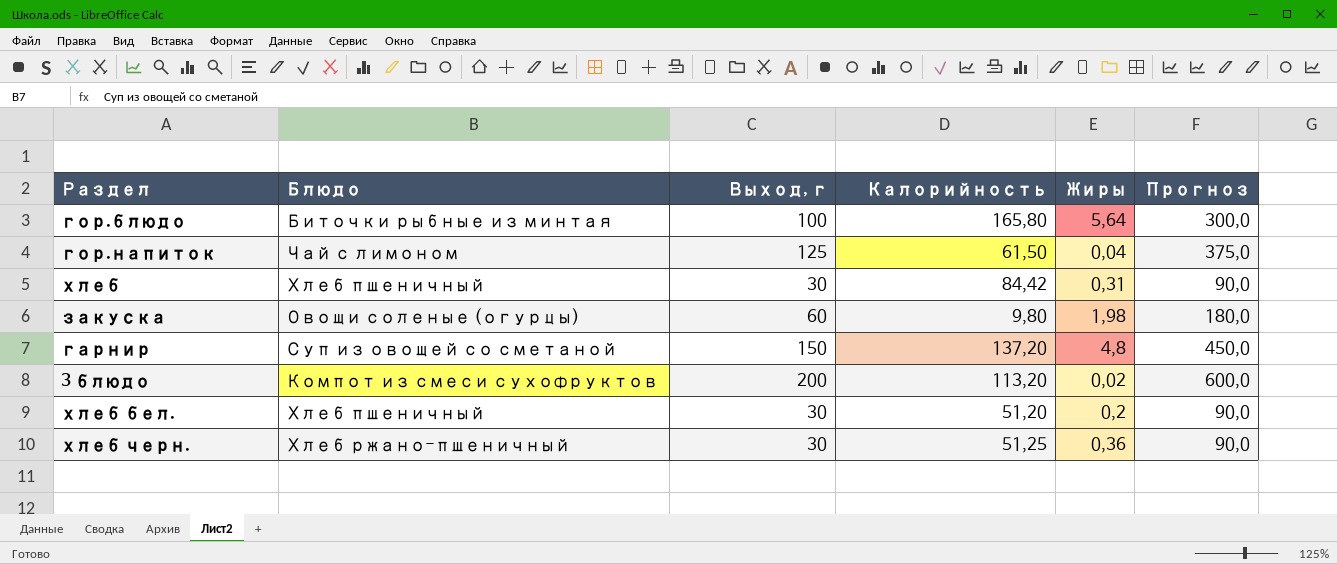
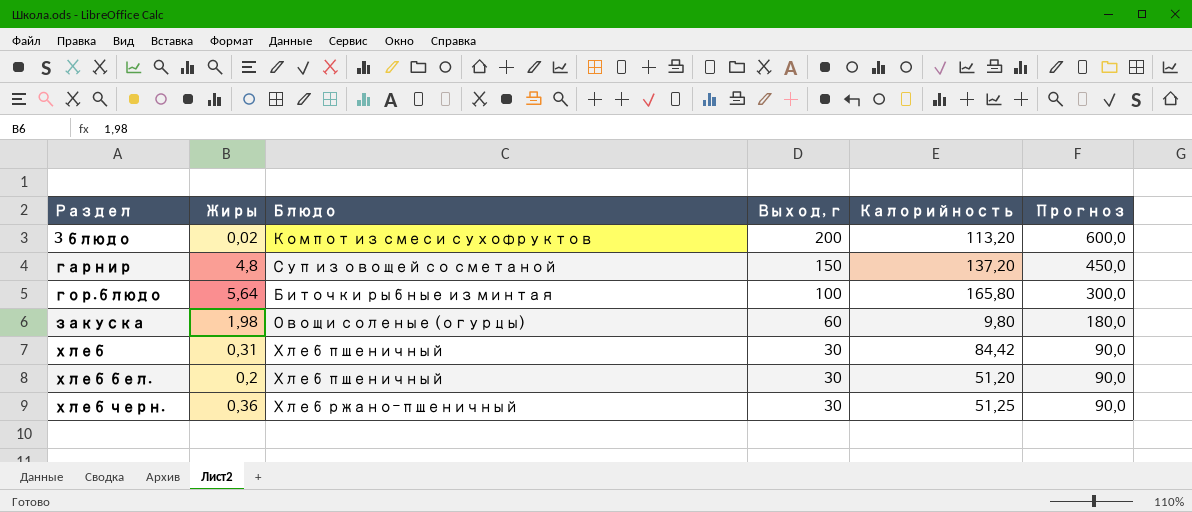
row order: none -> Раздел ascending
column Жиры | position: 5 -> 2
row гор.напиток: Чай с лимоном | 125 | 61,50 | 0,04 | 375,0 -> none

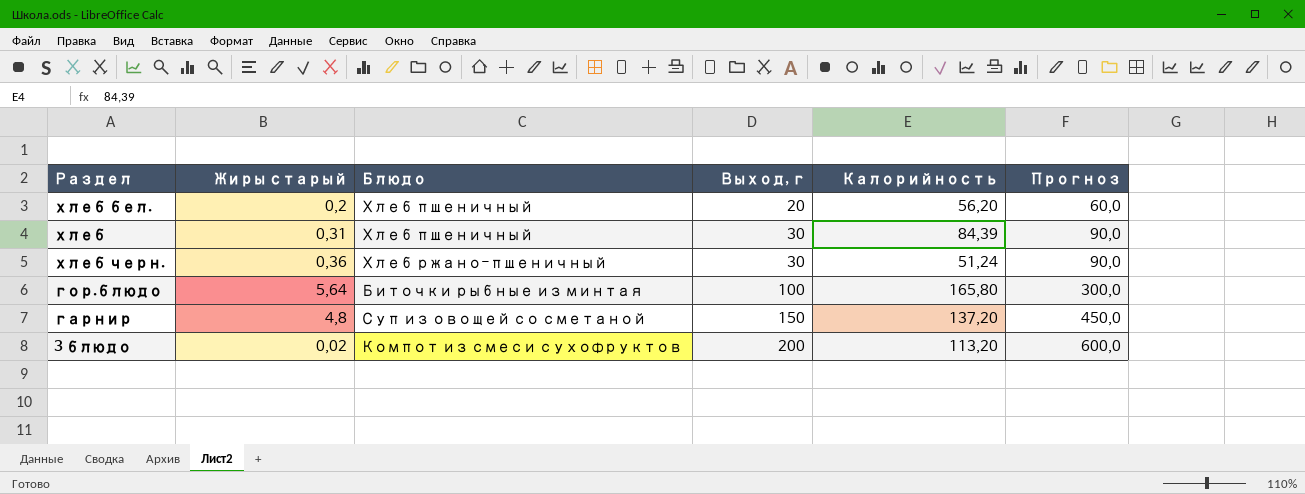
row order: Раздел ascending -> Выход, г ascending
column name: Жиры -> Жиры старый
row закуска: 1,98 | Овощи соленые (огурцы) | 60 | 9,80 | 180,0 -> none
хлеб бел. | Выход, г: 30 -> 20
хлеб бел. | Калорийность: 51,20 -> 56,20
хлеб бел. | Прогноз: 90,0 -> 60,0
хлеб | Калорийность: 84,42 -> 84,39
хлеб черн. | Калорийность: 51,25 -> 51,24

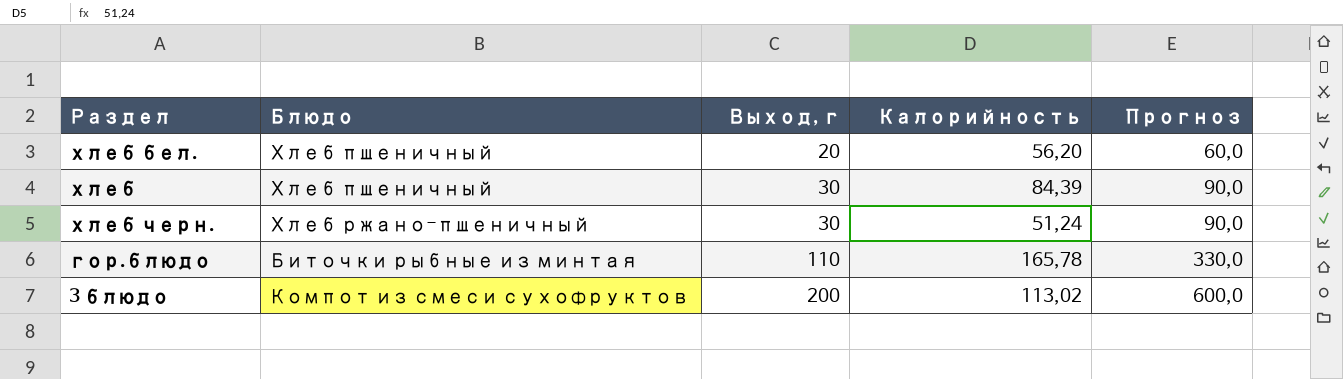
column Жиры старый | position: 2 -> none
row гарнир: 4,8 | Суп из овощей со сметаной | 150 | 137,20 | 450,0 -> none
гор.блюдо | Выход, г: 100 -> 110
гор.блюдо | Калорийность: 165,80 -> 165,78
гор.блюдо | Прогноз: 300,0 -> 330,0
3 блюдо | Калорийность: 113,20 -> 113,02

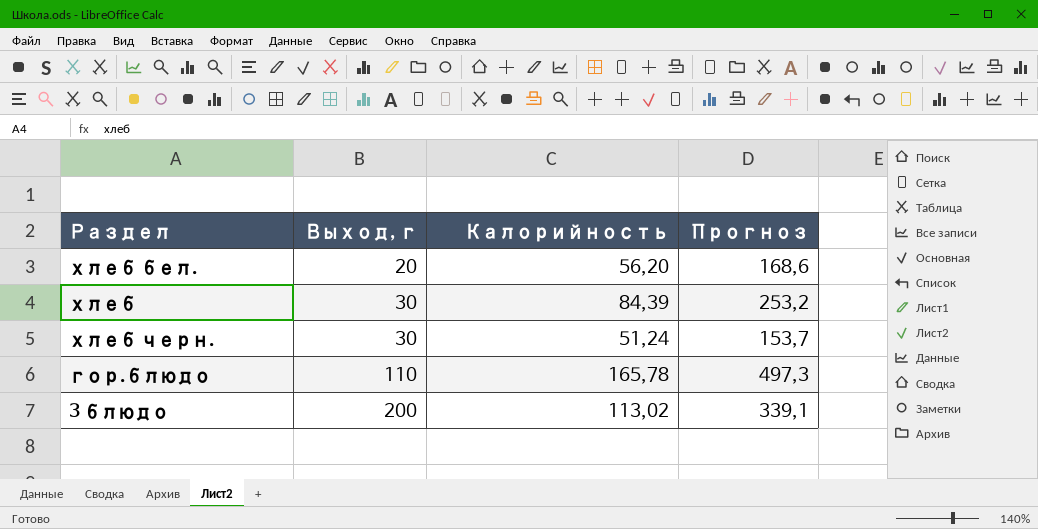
column Блюдо | position: 2 -> none
column Прогноз | formula: [Выход, г] * 3 -> [Калорийность] * 3

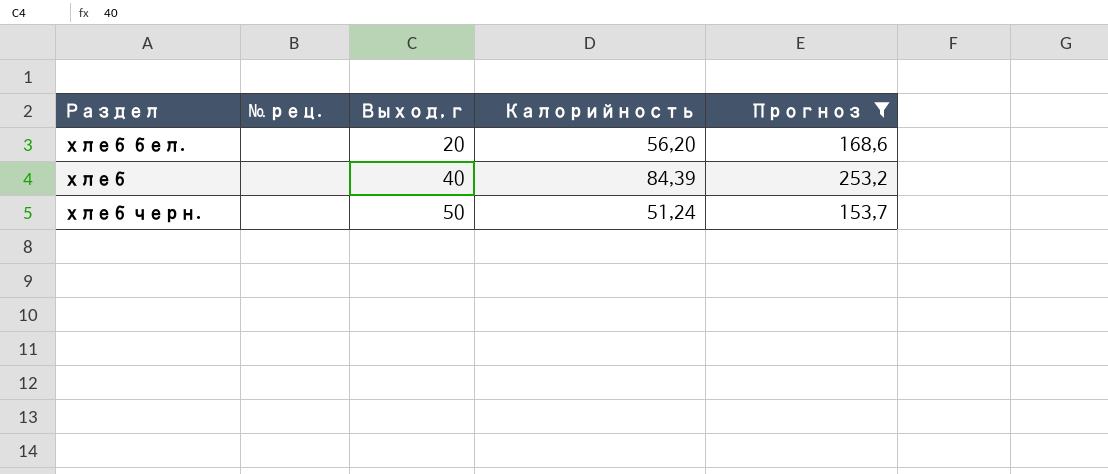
filter: none -> Прогноз <= 253,2
column № рец. | position: none -> 2
хлеб | Выход, г: 30 -> 40
хлеб черн. | Выход, г: 30 -> 50

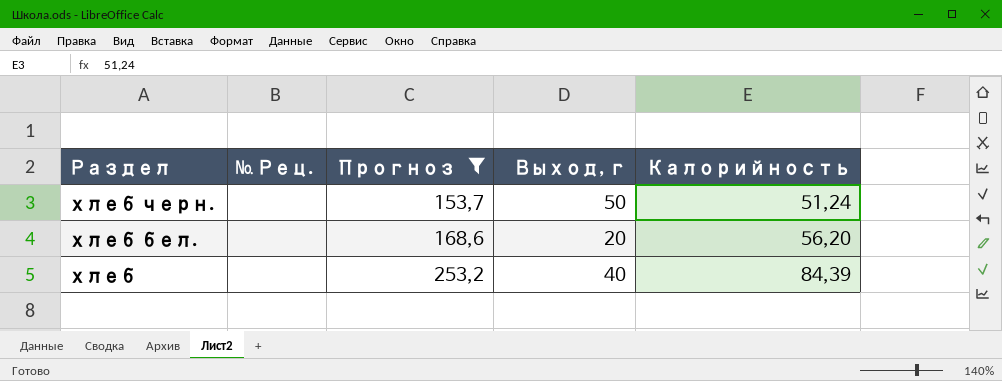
row order: Выход, г ascending -> Раздел descending
column name: № рец. -> № Рец.
column Прогноз | position: 5 -> 3

